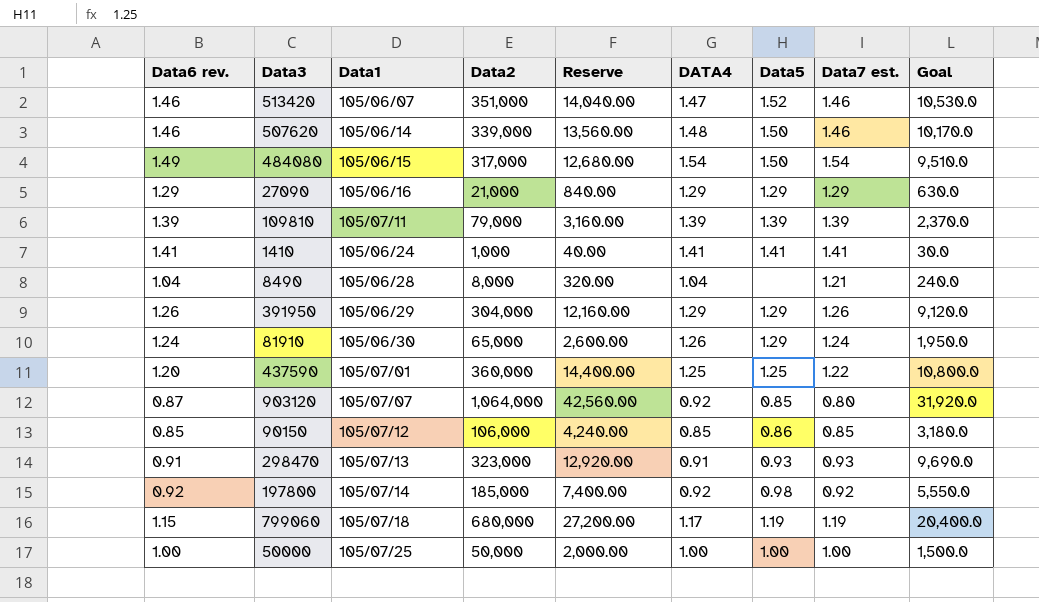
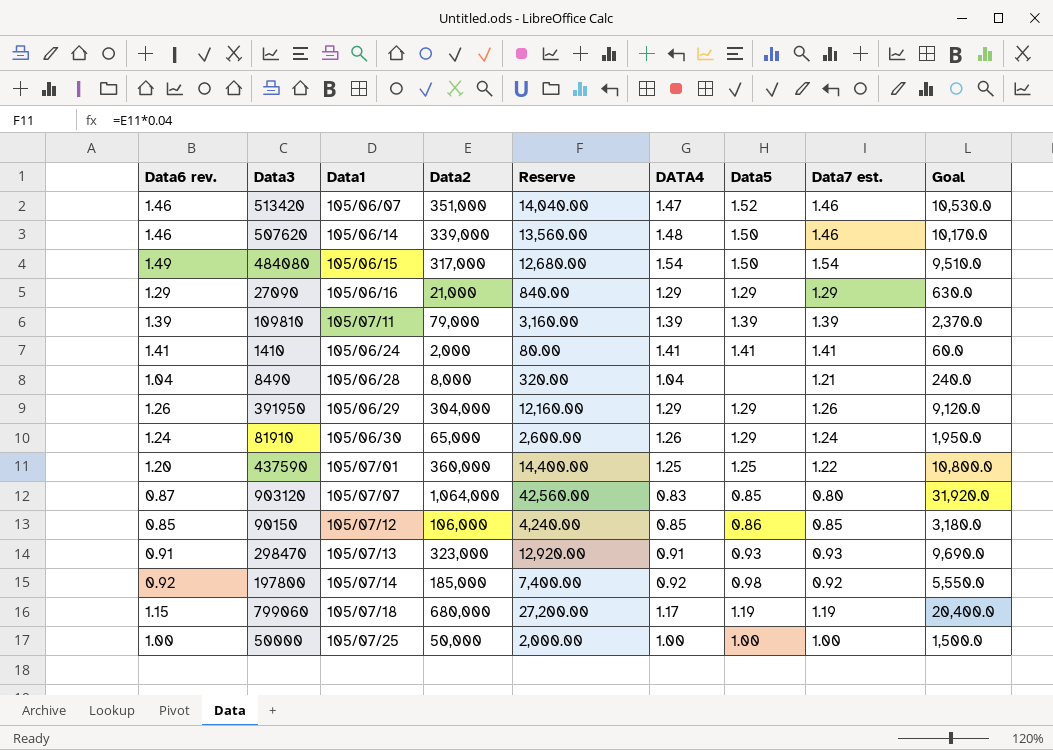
1410 | Data2: 1,000 -> 2,000
1410 | Reserve: 40.00 -> 80.00
1410 | Goal: 30.0 -> 60.0
903120 | DATA4: 0.92 -> 0.83

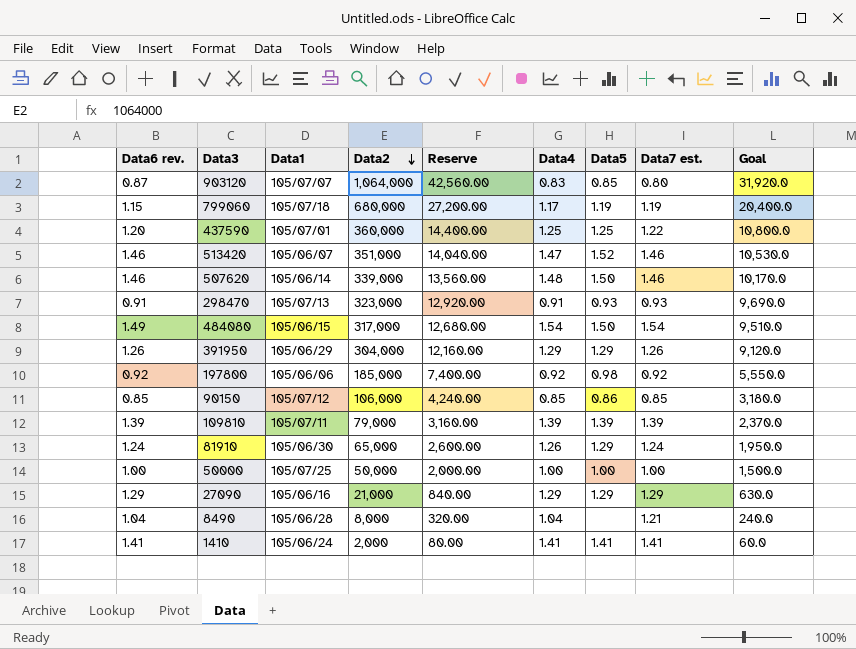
row order: none -> Data2 descending
column name: DATA4 -> Data4
197800 | Data1: 105/07/14 -> 105/06/06

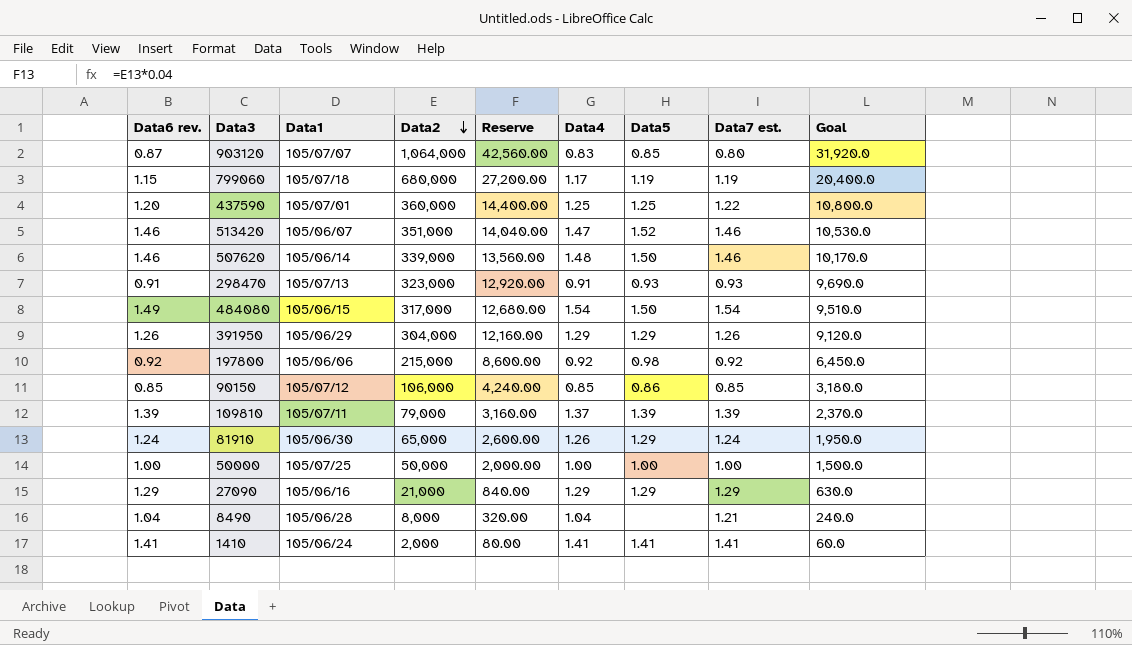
197800 | Data2: 185,000 -> 215,000
197800 | Reserve: 7,400.00 -> 8,600.00
197800 | Goal: 5,550.0 -> 6,450.0
109810 | Data4: 1.39 -> 1.37

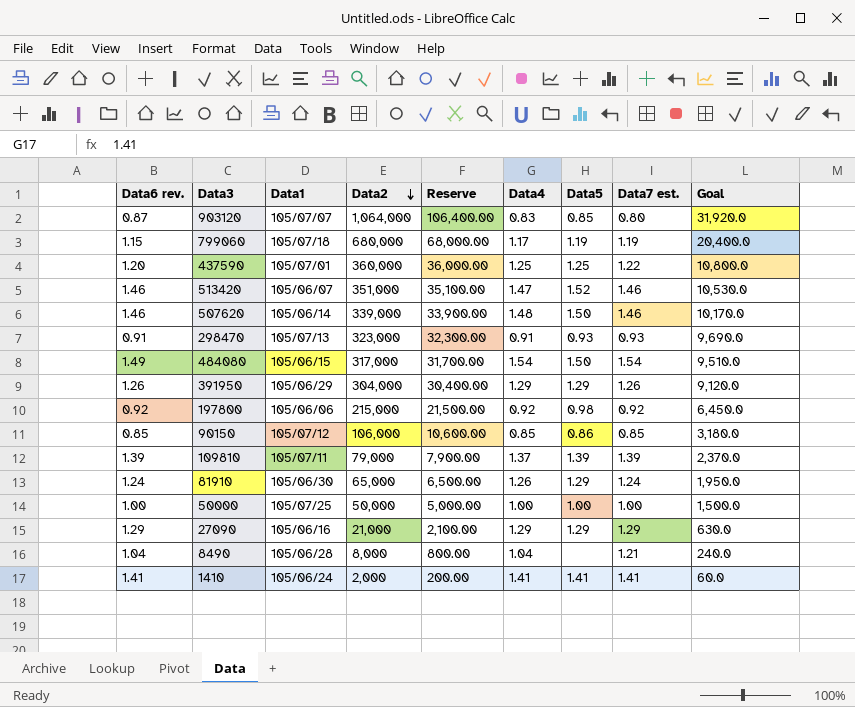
column Reserve | formula: [Data2] * 0.04 -> [Data2] * 0.1

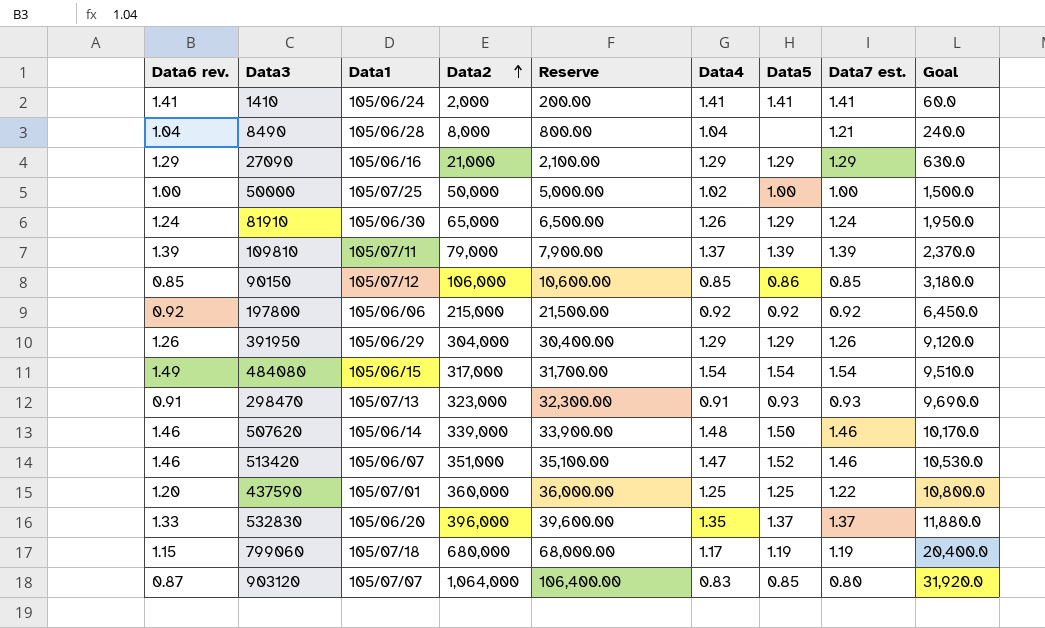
row order: Data2 descending -> Data2 ascending
50000 | Data4: 1.00 -> 1.02
197800 | Data5: 0.98 -> 0.92
484080 | Data5: 1.50 -> 1.54
row 532830: none -> 1.33 | 105/06/20 | 396,000 | 39,600.00 | 1.35 | 1.37 | 1.37 | 11,880.0

